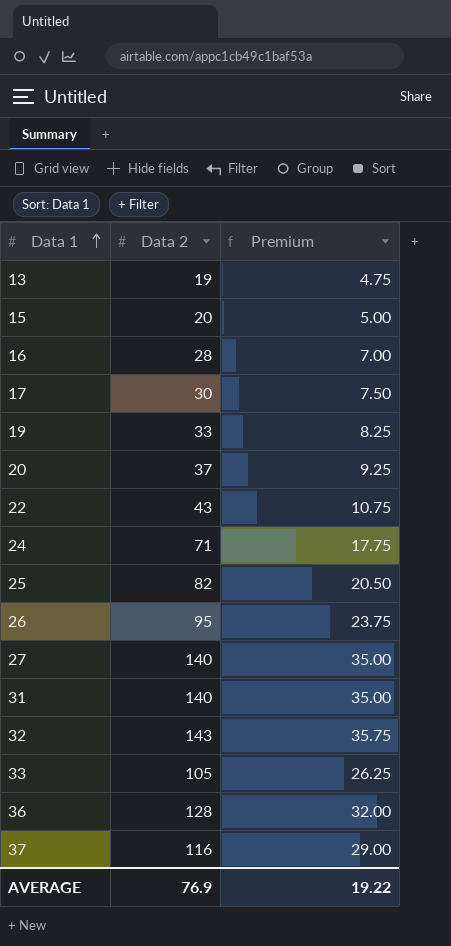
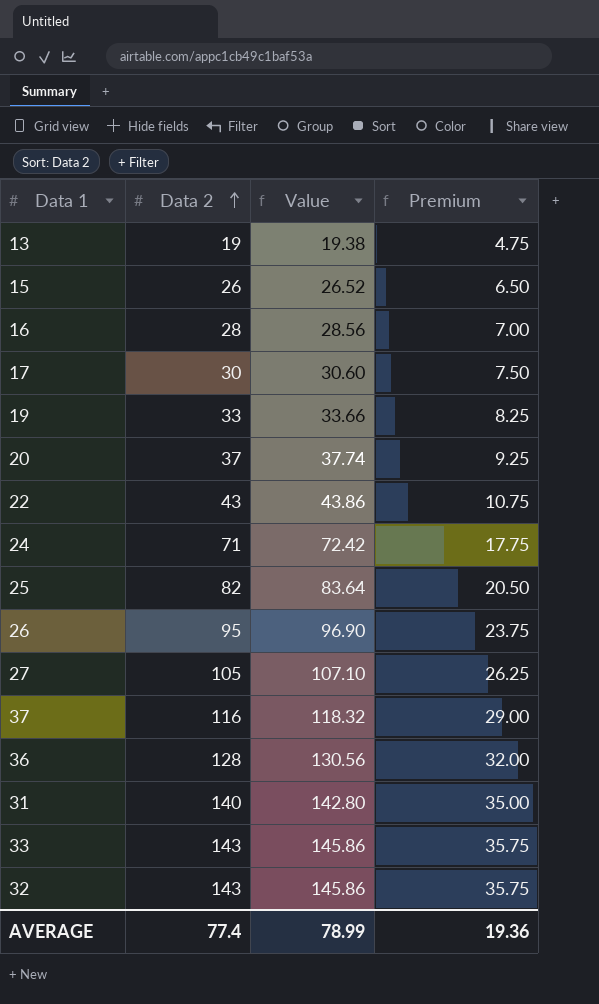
row order: Data 1 ascending -> Data 2 ascending
column Value | formula: none -> [Data 2] * 1.02
15 | Data 2: 20 -> 26
15 | Premium: 5.00 -> 6.50
27 | Data 2: 140 -> 105
27 | Premium: 35.00 -> 26.25
33 | Data 2: 105 -> 143
33 | Premium: 26.25 -> 35.75
AVERAGE | Data 2: 76.9 -> 77.4
AVERAGE | Premium: 19.22 -> 19.36

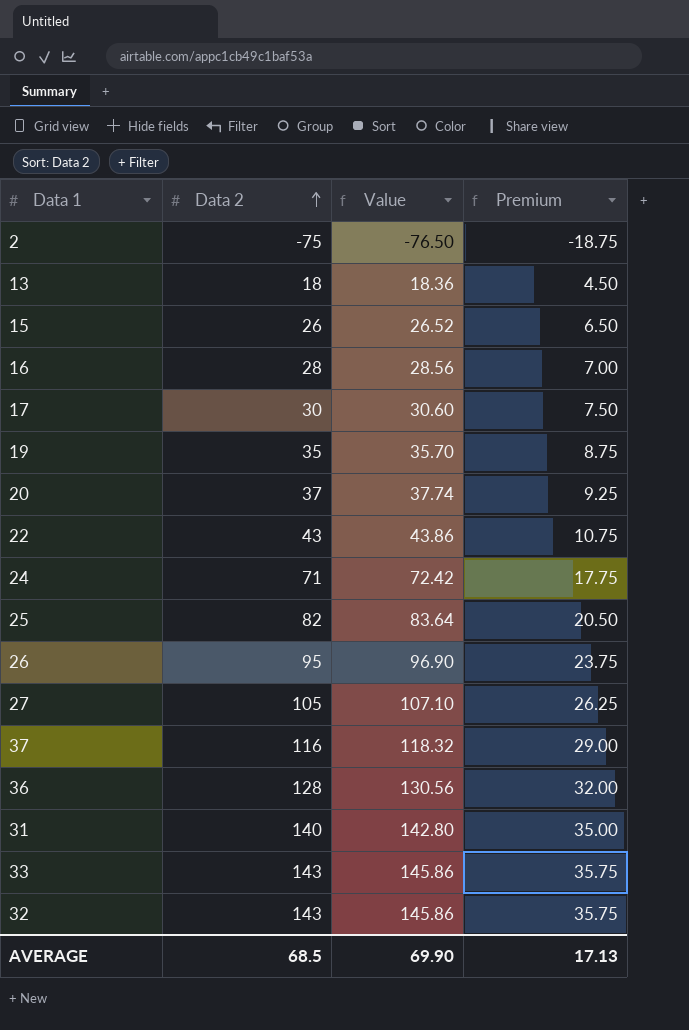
row 2: none -> -75 | -76.50 | -18.75
13 | Data 2: 19 -> 18
13 | Value: 19.38 -> 18.36
13 | Premium: 4.75 -> 4.50
19 | Data 2: 33 -> 35
19 | Value: 33.66 -> 35.70
19 | Premium: 8.25 -> 8.75
AVERAGE | Data 2: 77.4 -> 68.5
AVERAGE | Value: 78.99 -> 69.90
AVERAGE | Premium: 19.36 -> 17.13

